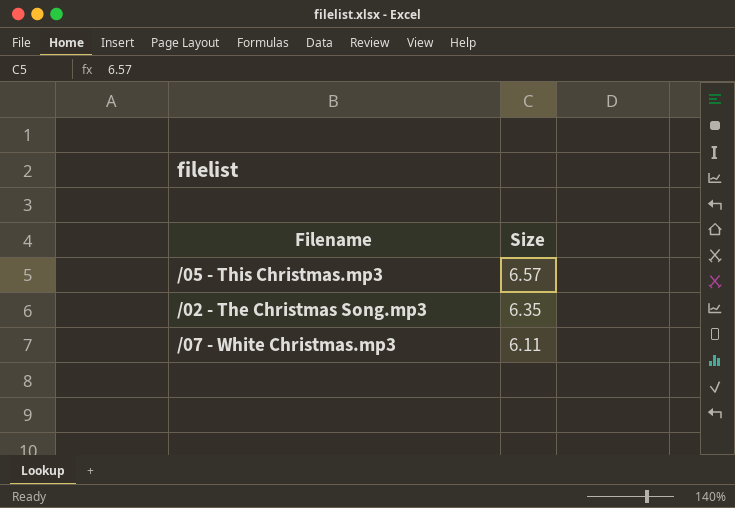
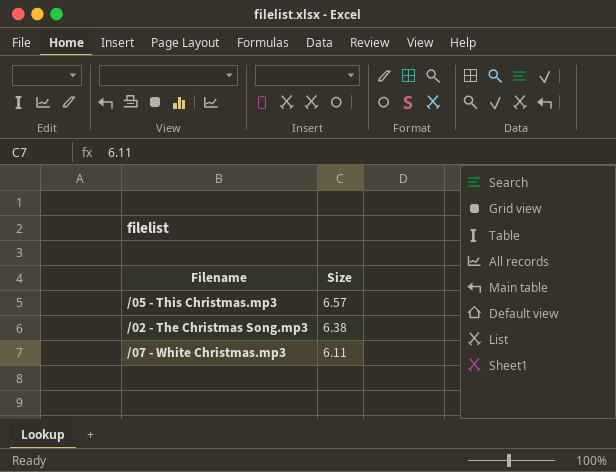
/02 - The Christmas Song.mp3 | Size: 6.35 -> 6.38

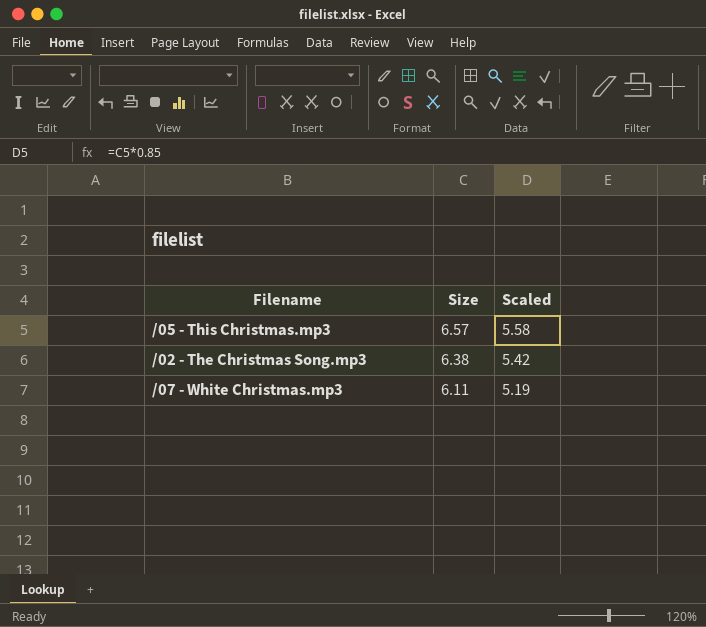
column Scaled | formula: none -> [Size] * 0.85

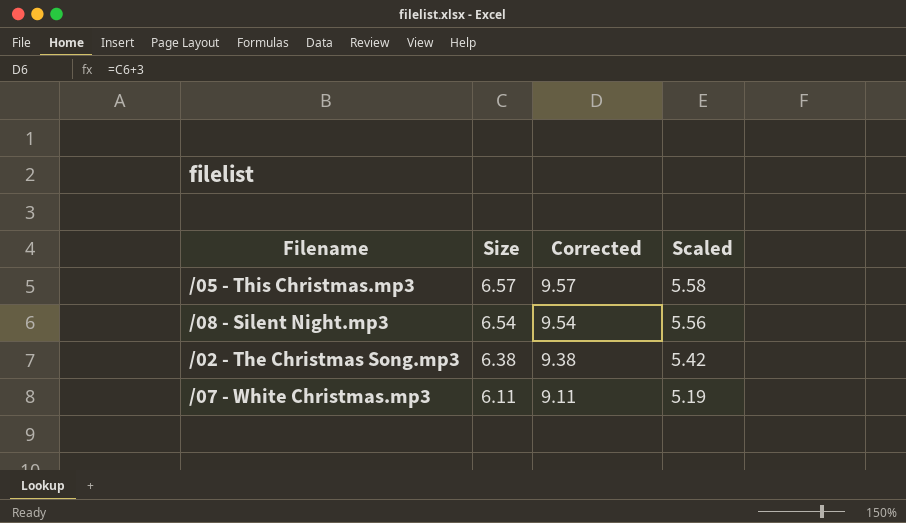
column Corrected | formula: none -> [Size] + 3
row /08 - Silent Night.mp3: none -> 6.54 | 9.54 | 5.56

